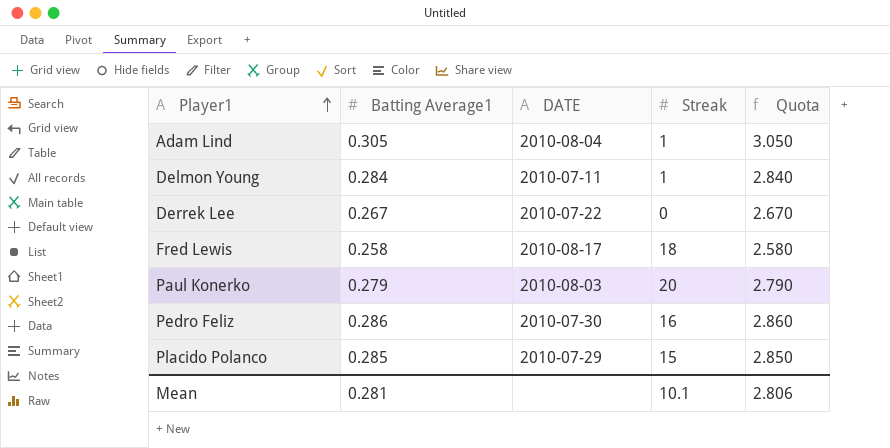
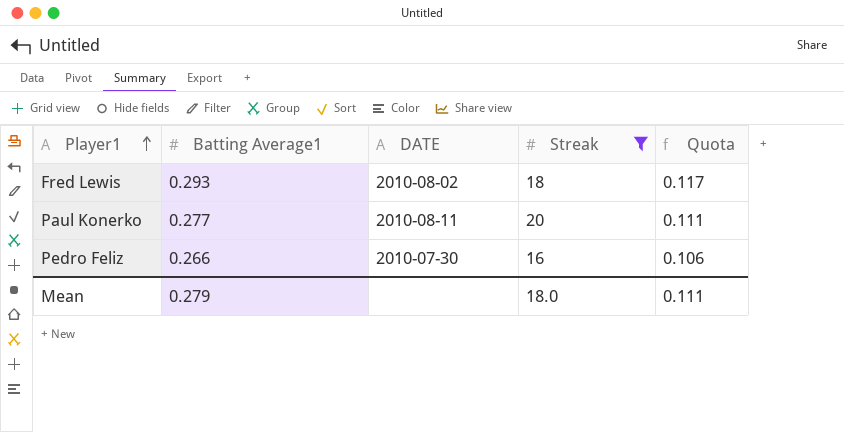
filter: none -> Streak >= 16
column Quota | formula: [Batting Average1] * 10 -> [Batting Average1] * 0.4
Fred Lewis | Batting Average1: 0.258 -> 0.293
Fred Lewis | DATE: 2010-08-17 -> 2010-08-02
Paul Konerko | Batting Average1: 0.279 -> 0.277
Paul Konerko | DATE: 2010-08-03 -> 2010-08-11
Pedro Feliz | Batting Average1: 0.286 -> 0.266
Mean | Batting Average1: 0.281 -> 0.279
Mean | Streak: 10.1 -> 18.0
Mean | Quota: 2.806 -> 0.111

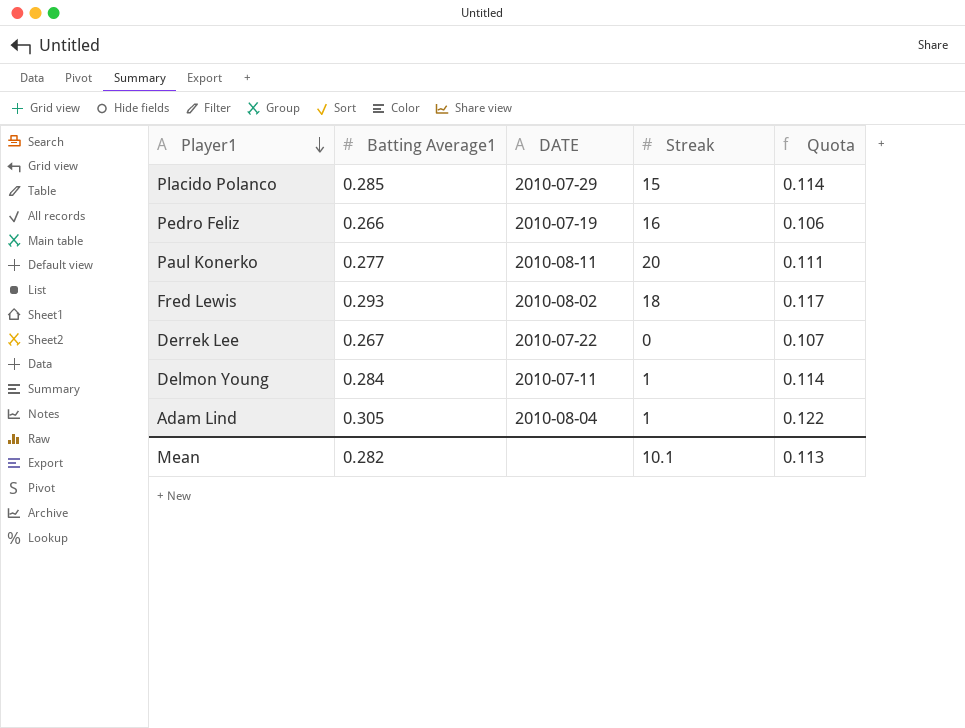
filter: Streak >= 16 -> none
row order: Player1 ascending -> Player1 descending
Pedro Feliz | DATE: 2010-07-30 -> 2010-07-19
Mean | Batting Average1: 0.279 -> 0.282
Mean | Streak: 18.0 -> 10.1
Mean | Quota: 0.111 -> 0.113

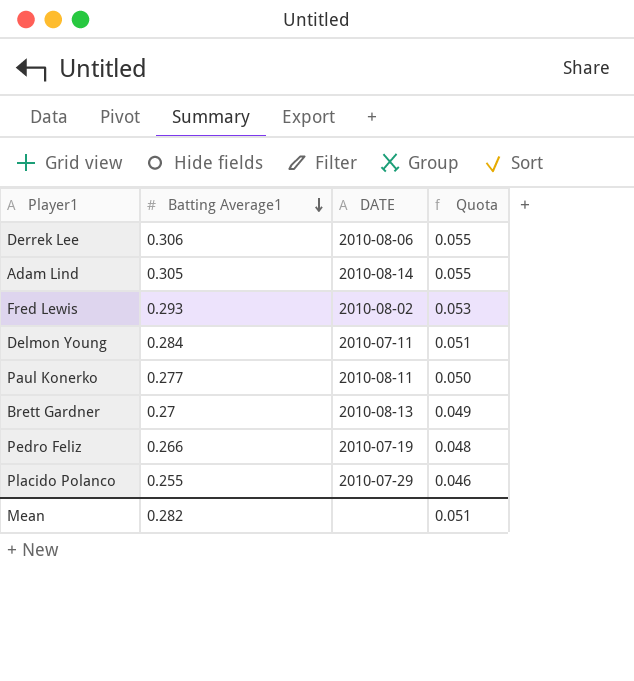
row order: Player1 descending -> Batting Average1 descending
column Streak | position: 4 -> none
column Quota | formula: [Batting Average1] * 0.4 -> [Batting Average1] * 0.18
Derrek Lee | Batting Average1: 0.267 -> 0.306
Derrek Lee | DATE: 2010-07-22 -> 2010-08-06
Adam Lind | DATE: 2010-08-04 -> 2010-08-14
row Brett Gardner: none -> 0.27 | 2010-08-13 | 0.049
Placido Polanco | Batting Average1: 0.285 -> 0.255
Mean | Quota: 0.113 -> 0.051

